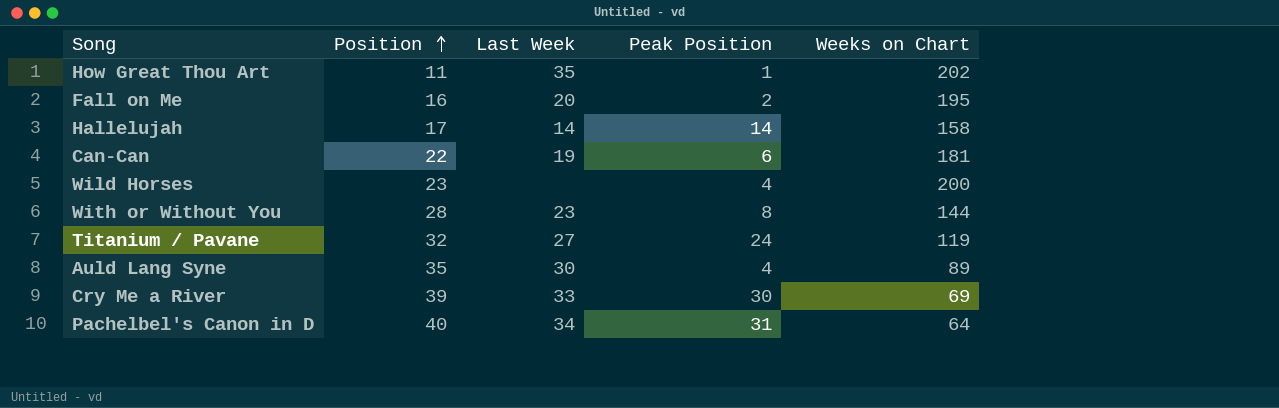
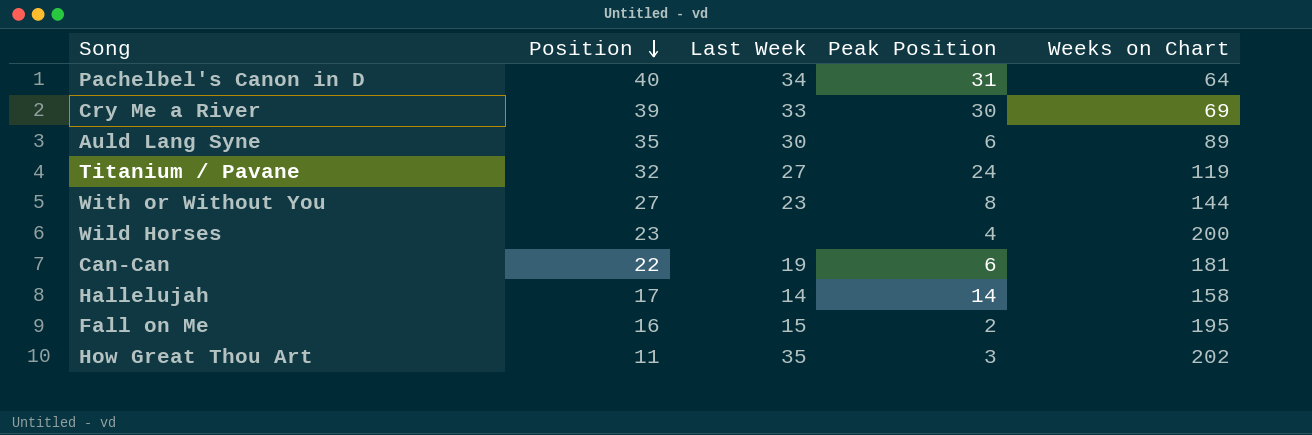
row order: Position ascending -> Position descending
Auld Lang Syne | Peak Position: 4 -> 6
With or Without You | Position: 28 -> 27
Fall on Me | Last Week: 20 -> 15
How Great Thou Art | Peak Position: 1 -> 3

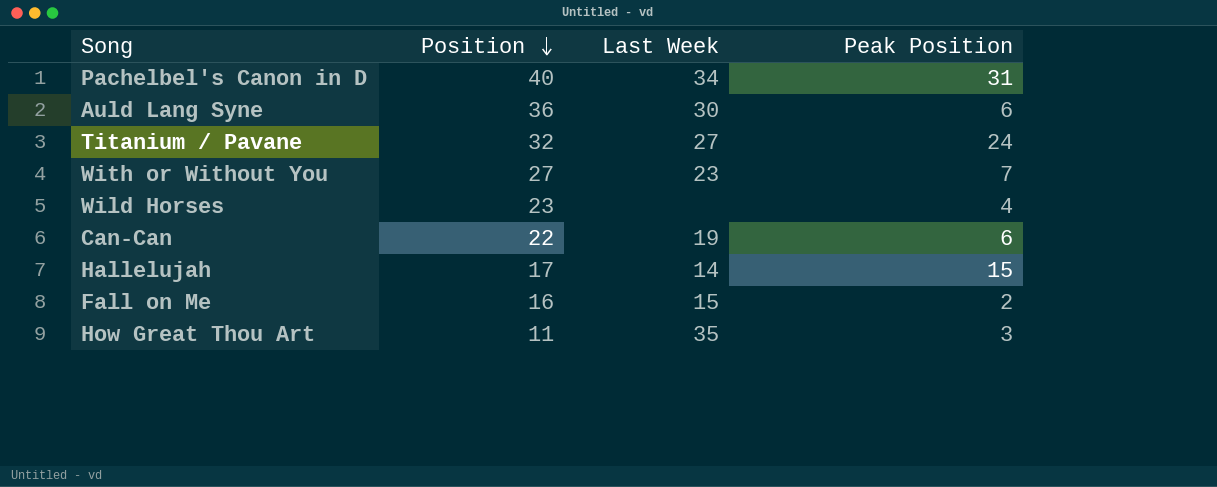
column Weeks on Chart | position: 5 -> none
row Cry Me a River: 39 | 33 | 30 | 69 -> none
Auld Lang Syne | Position: 35 -> 36
With or Without You | Peak Position: 8 -> 7
Hallelujah | Peak Position: 14 -> 15

